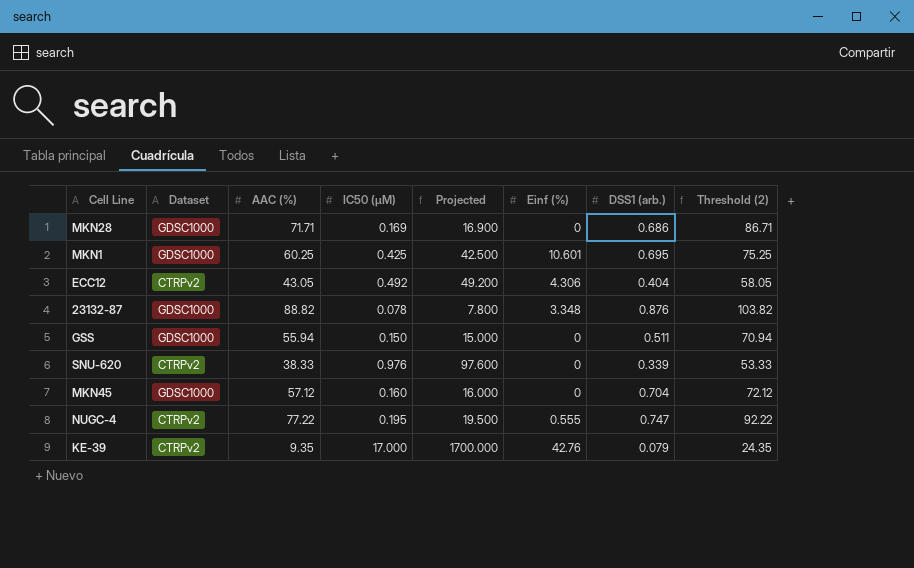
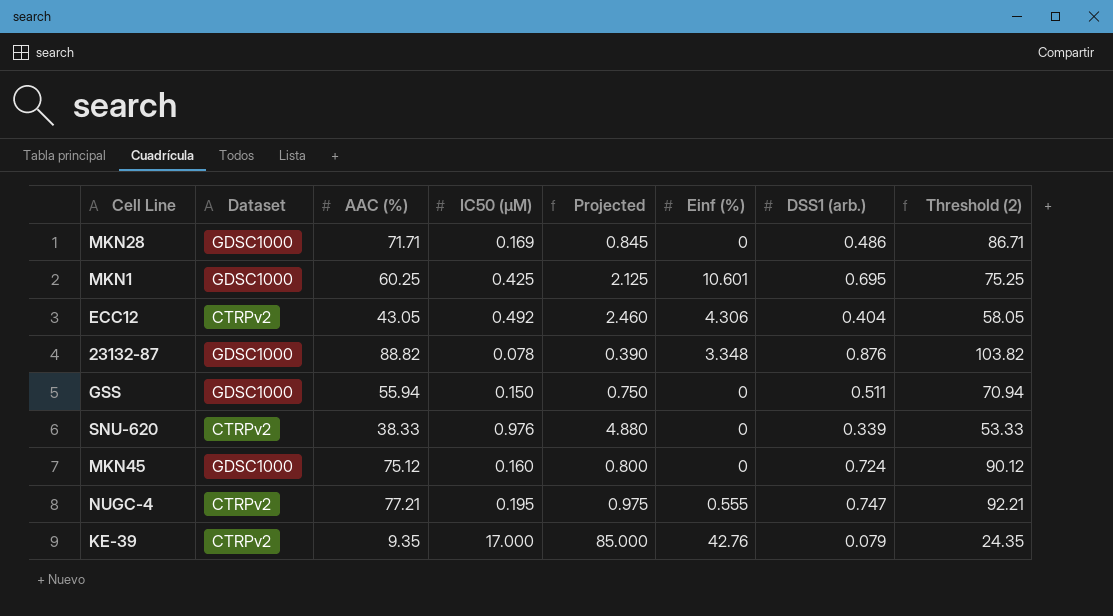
column Projected | formula: [IC50 (µM)] * 100 -> [IC50 (µM)] * 5
MKN28 | DSS1 (arb.): 0.686 -> 0.486
MKN45 | AAC (%): 57.12 -> 75.12
MKN45 | DSS1 (arb.): 0.704 -> 0.724
MKN45 | Threshold (2): 72.12 -> 90.12
NUGC-4 | AAC (%): 77.22 -> 77.21
NUGC-4 | Threshold (2): 92.22 -> 92.21

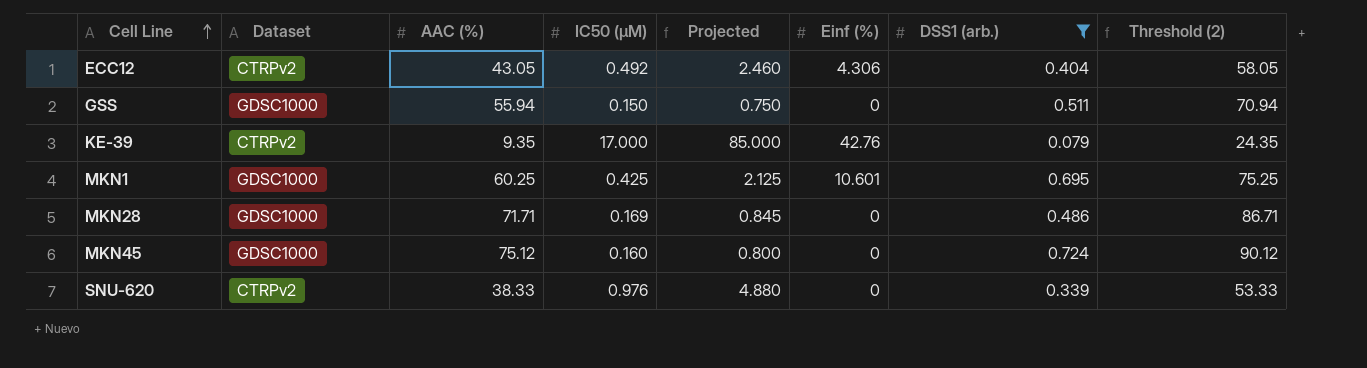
filter: none -> DSS1 (arb.) <= 0.724
row order: none -> Cell Line ascending

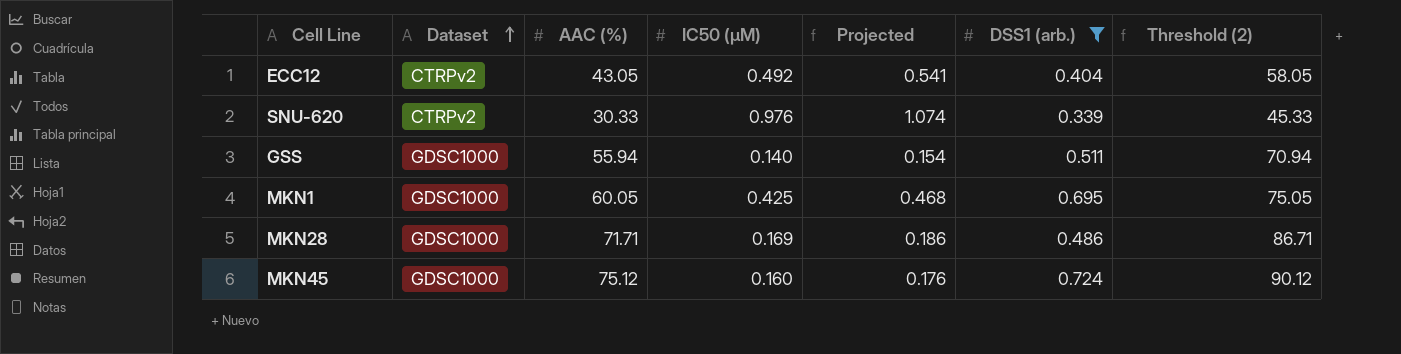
row order: Cell Line ascending -> Dataset ascending
column Einf (%) | position: 6 -> none
column Projected | formula: [IC50 (µM)] * 5 -> [IC50 (µM)] * 1.1
row KE-39: CTRPv2 | 9.35 | 17.000 | 85.000 | 42.76 | 0.079 | 24.35 -> none
SNU-620 | AAC (%): 38.33 -> 30.33
SNU-620 | Threshold (2): 53.33 -> 45.33
GSS | IC50 (µM): 0.150 -> 0.140
MKN1 | AAC (%): 60.25 -> 60.05
MKN1 | Threshold (2): 75.25 -> 75.05

